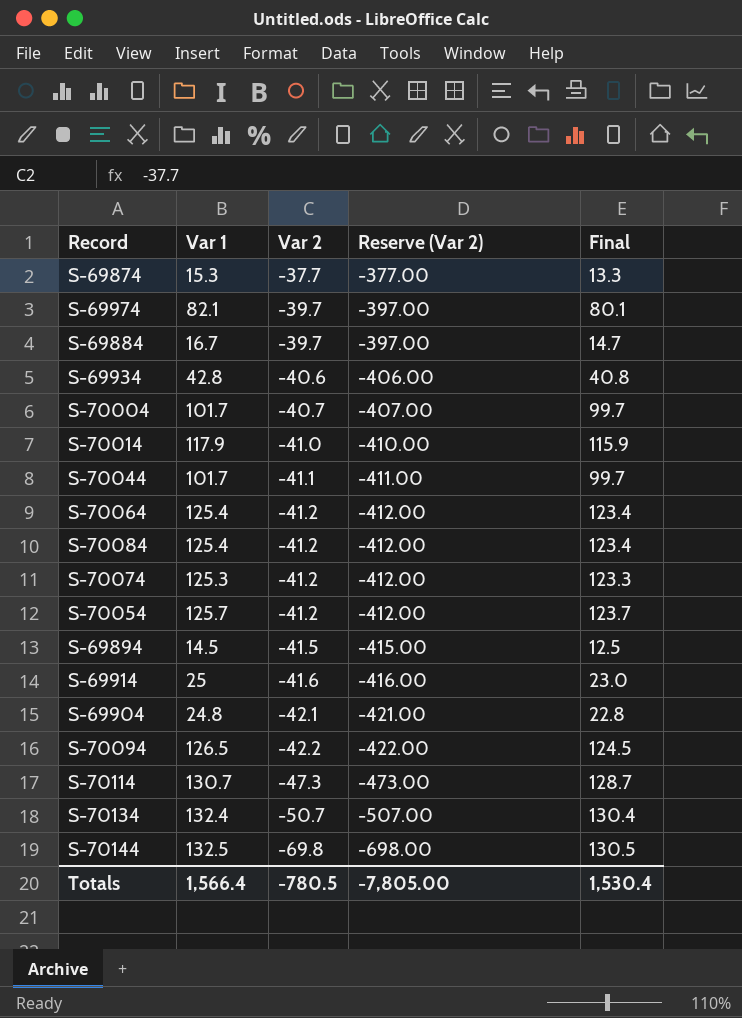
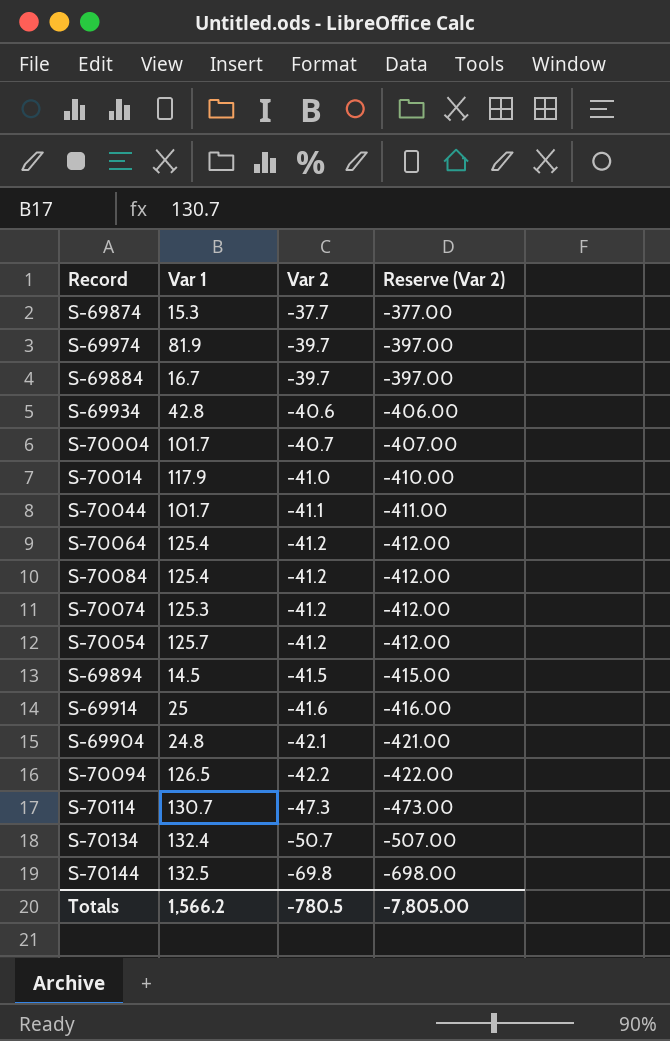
column Final | formula: [Var 1] - 2 -> none
S-69974 | Var 1: 82.1 -> 81.9
Totals | Var 1: 1,566.4 -> 1,566.2

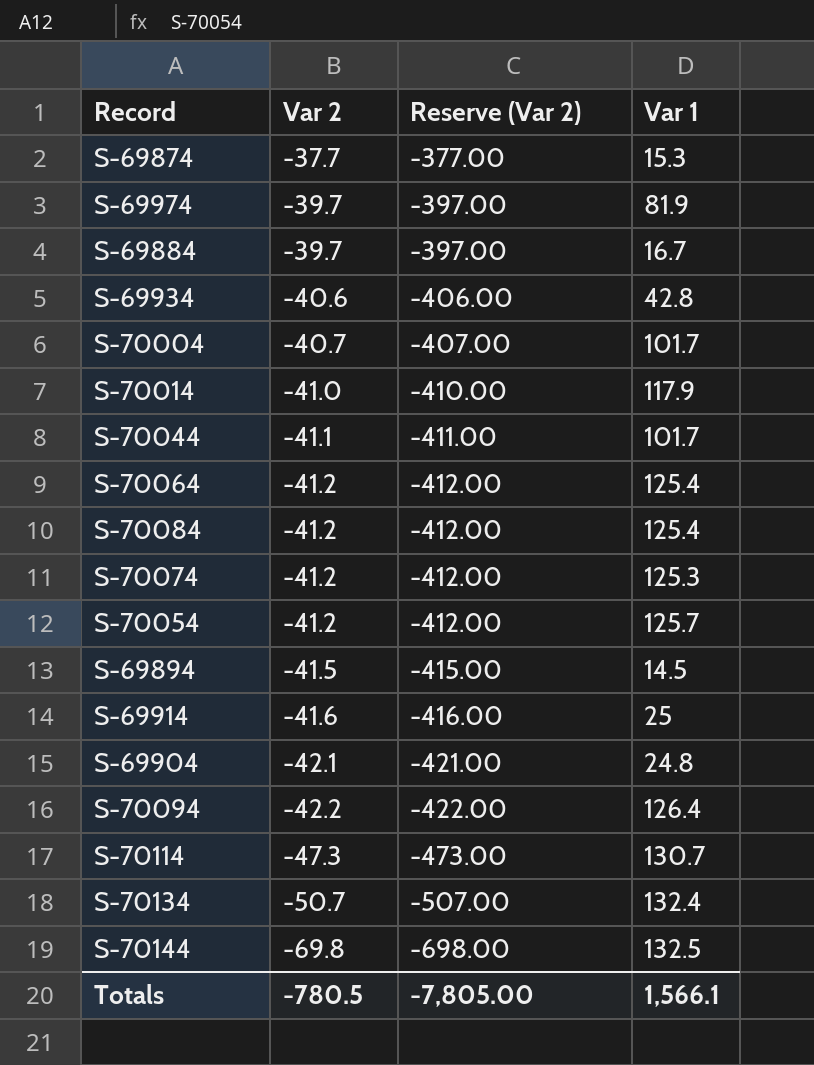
column Var 1 | position: 2 -> 4
S-70094 | Var 1: 126.5 -> 126.4
Totals | Var 1: 1,566.2 -> 1,566.1

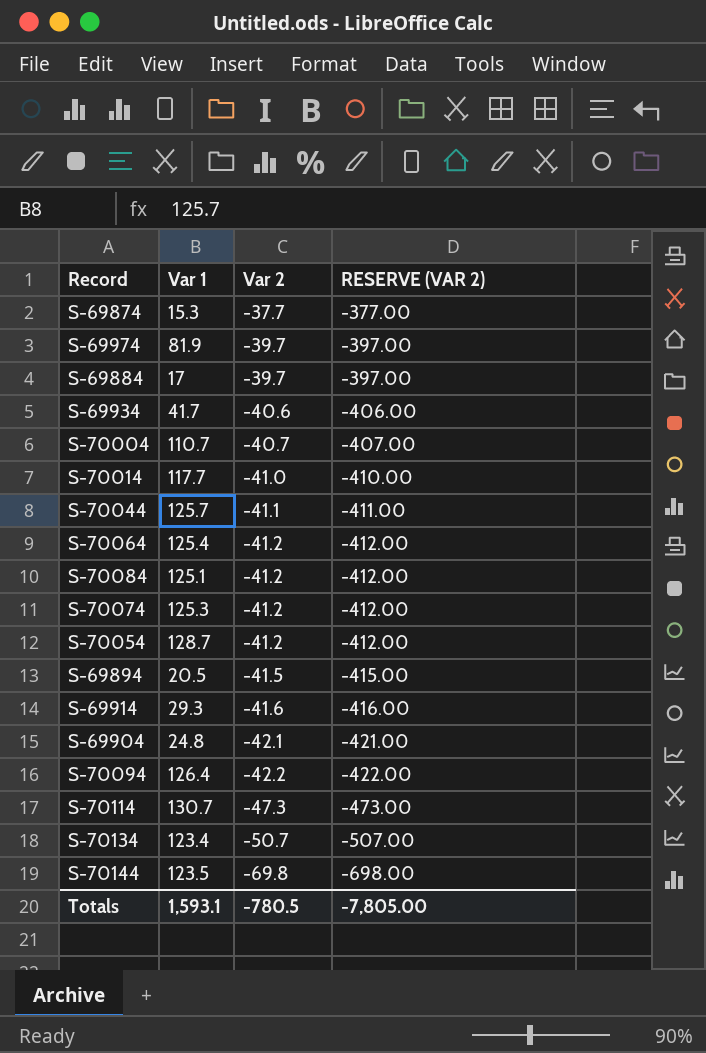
column Var 1 | position: 4 -> 2
column name: Reserve (Var 2) -> RESERVE (VAR 2)
S-69884 | Var 1: 16.7 -> 17
S-69934 | Var 1: 42.8 -> 41.7
S-70004 | Var 1: 101.7 -> 110.7
S-70014 | Var 1: 117.9 -> 117.7
S-70044 | Var 1: 101.7 -> 125.7
S-70084 | Var 1: 125.4 -> 125.1
S-70054 | Var 1: 125.7 -> 128.7
S-69894 | Var 1: 14.5 -> 20.5
S-69914 | Var 1: 25 -> 29.3
S-70134 | Var 1: 132.4 -> 123.4
S-70144 | Var 1: 132.5 -> 123.5
Totals | Var 1: 1,566.1 -> 1,593.1

